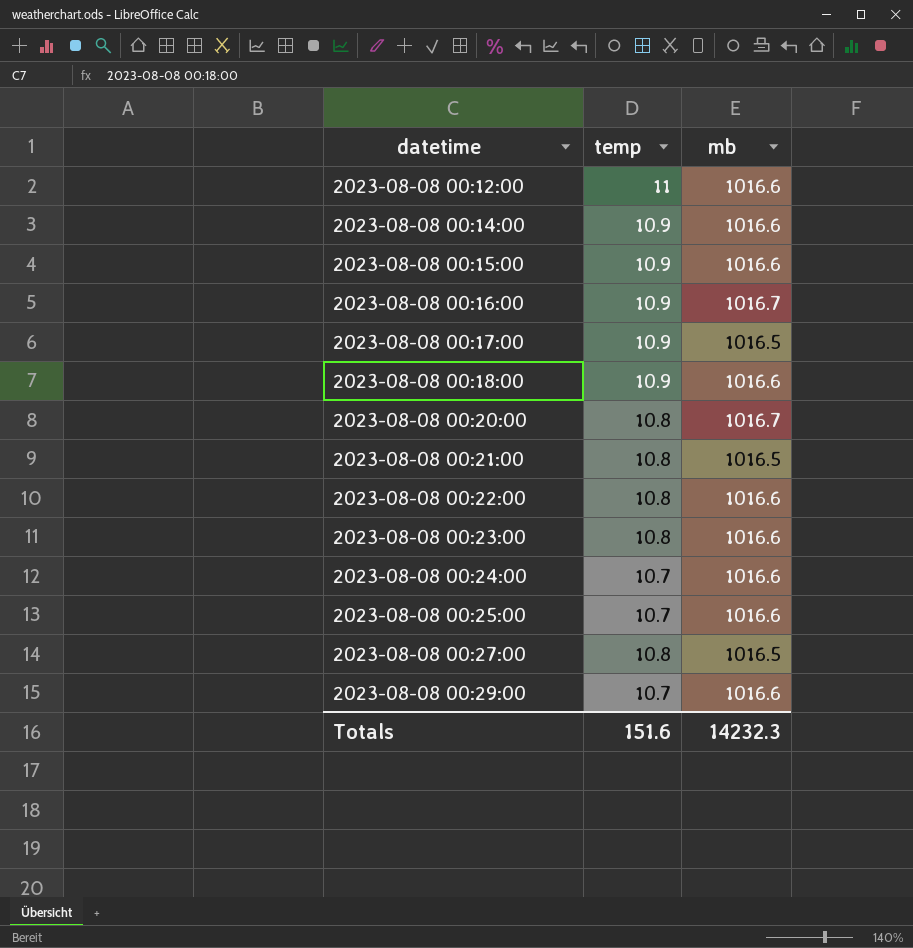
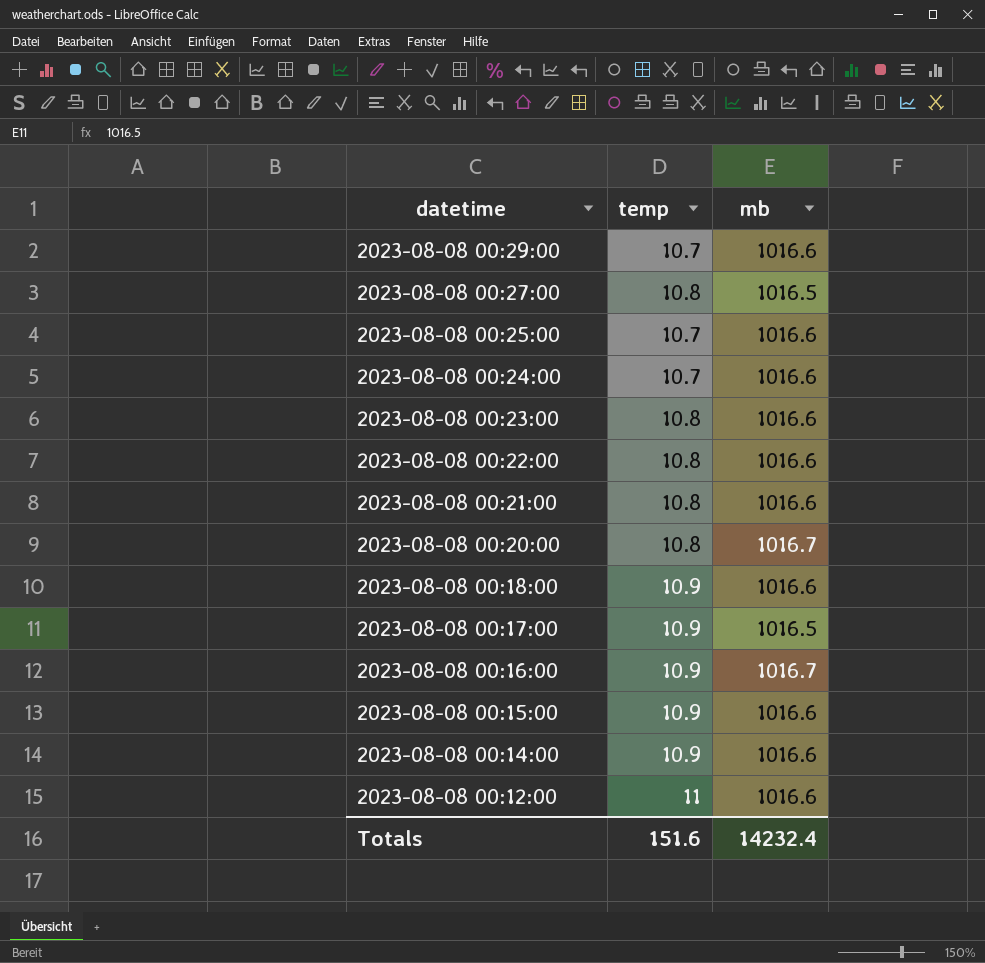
row order: datetime ascending -> datetime descending
2023-08-08 00:21:00 | mb: 1016.5 -> 1016.6
Totals | mb: 14232.3 -> 14232.4

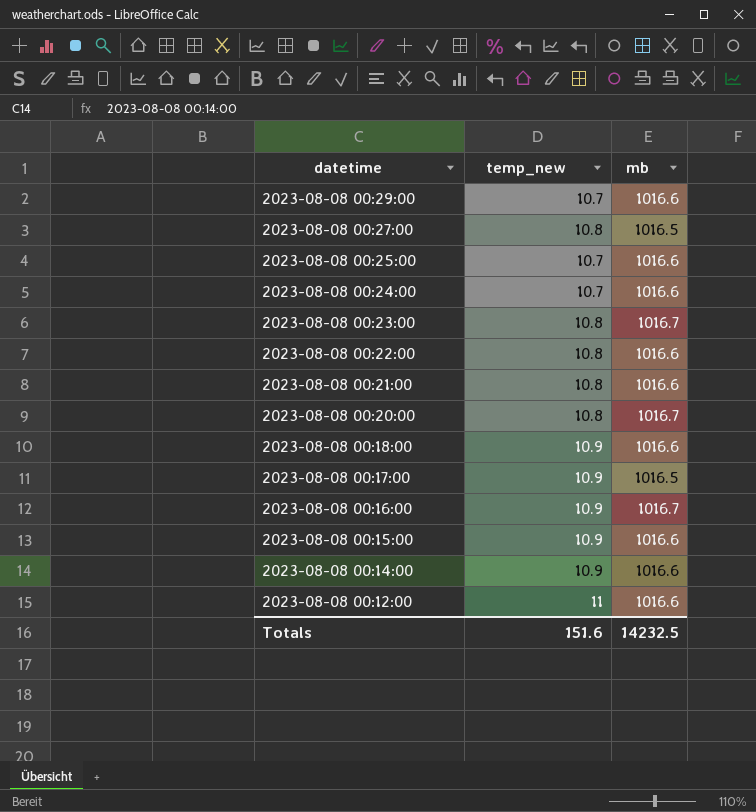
column name: temp -> temp_new
2023-08-08 00:23:00 | mb: 1016.6 -> 1016.7
Totals | mb: 14232.4 -> 14232.5

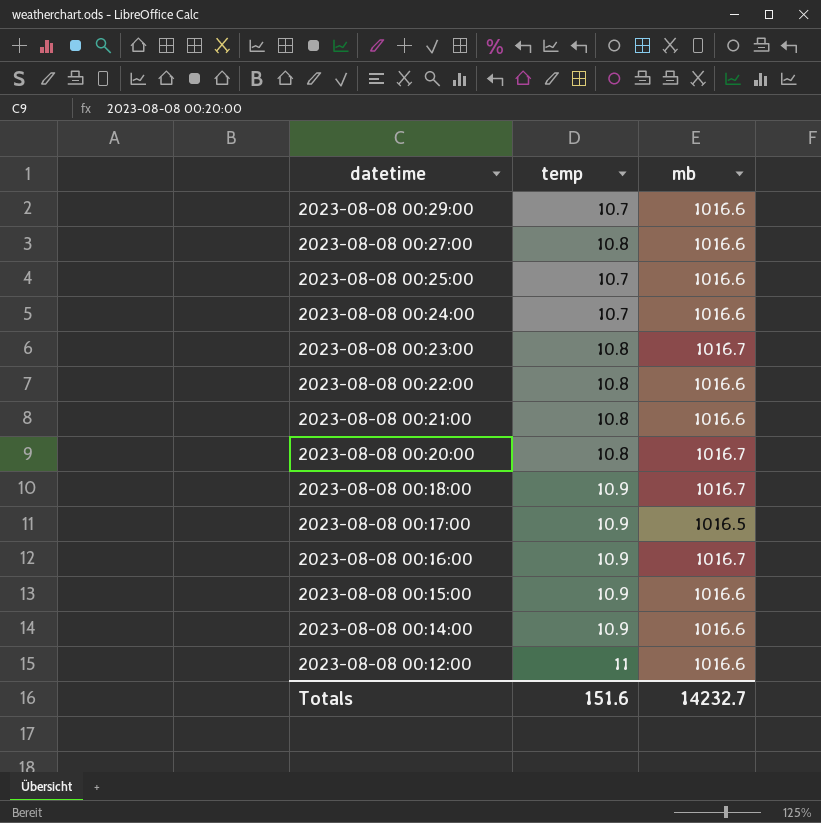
column name: temp_new -> temp
2023-08-08 00:27:00 | mb: 1016.5 -> 1016.6
2023-08-08 00:18:00 | mb: 1016.6 -> 1016.7
Totals | mb: 14232.5 -> 14232.7

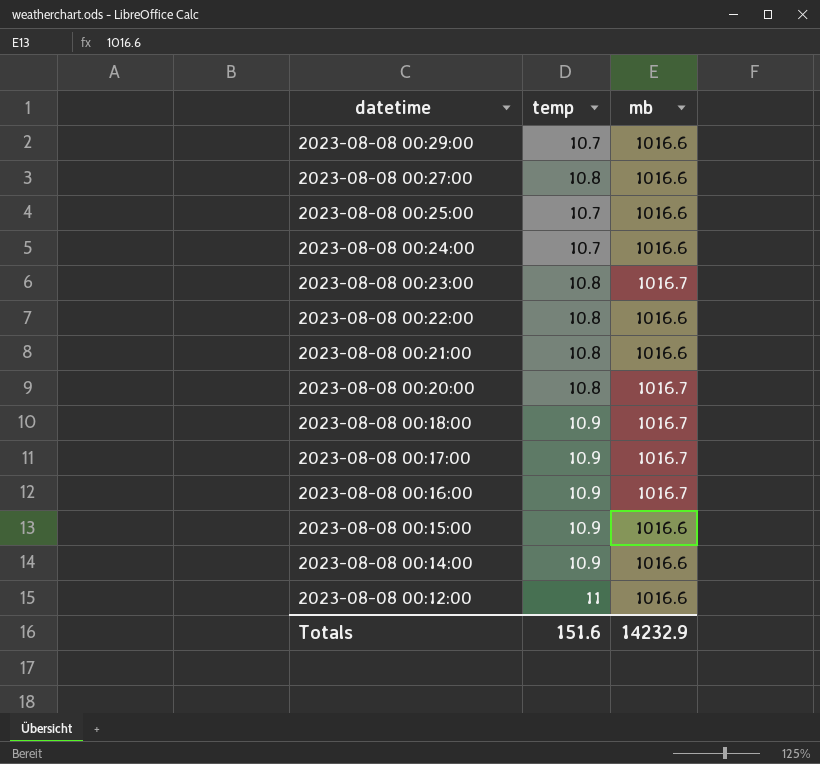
2023-08-08 00:17:00 | mb: 1016.5 -> 1016.7
Totals | mb: 14232.7 -> 14232.9

